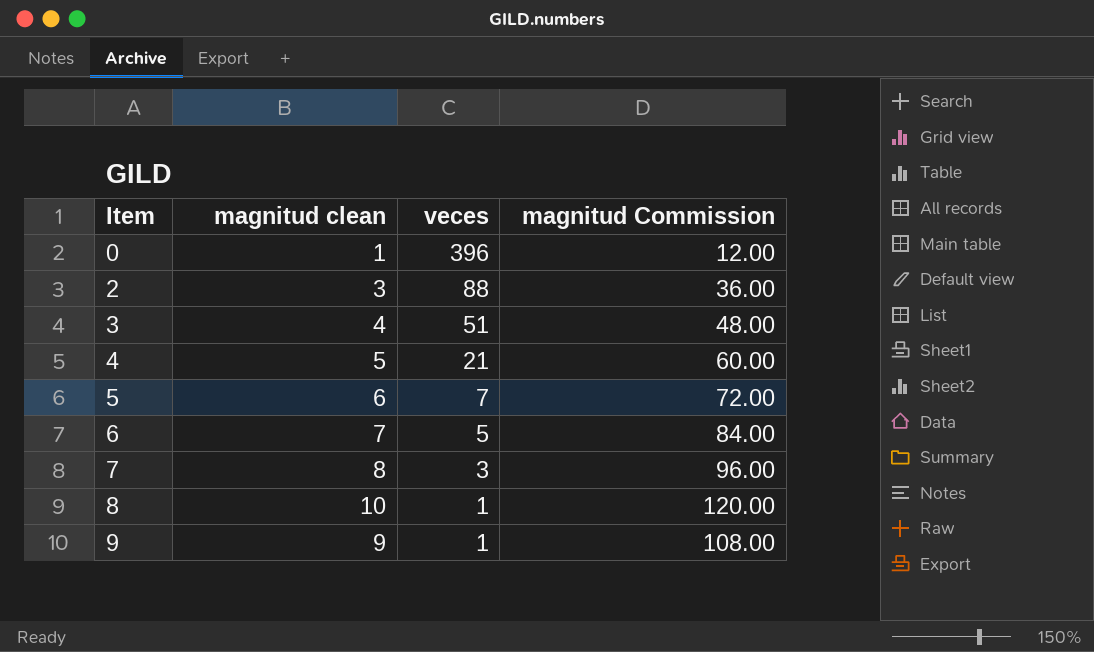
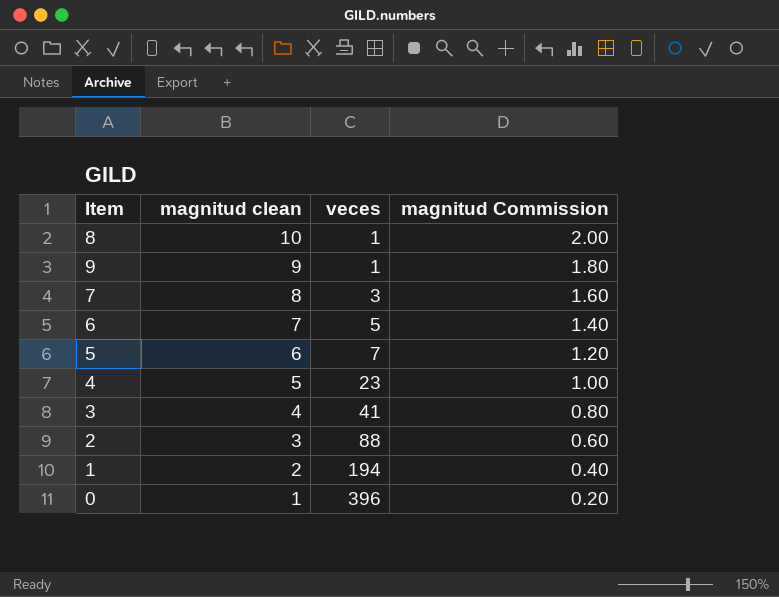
row order: Item ascending -> magnitud clean descending
column magnitud Commission | formula: [magnitud clean] * 12 -> [magnitud clean] * 0.2
4 | veces: 21 -> 23
3 | veces: 51 -> 41
row 1: none -> 2 | 194 | 0.40

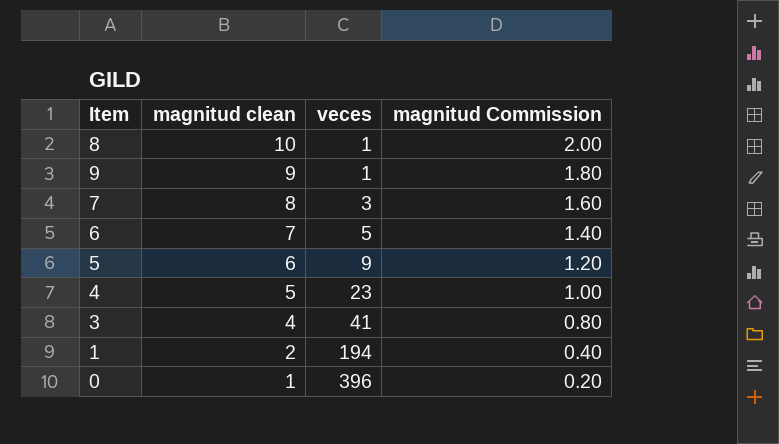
row 2: 3 | 88 | 0.60 -> none
5 | veces: 7 -> 9

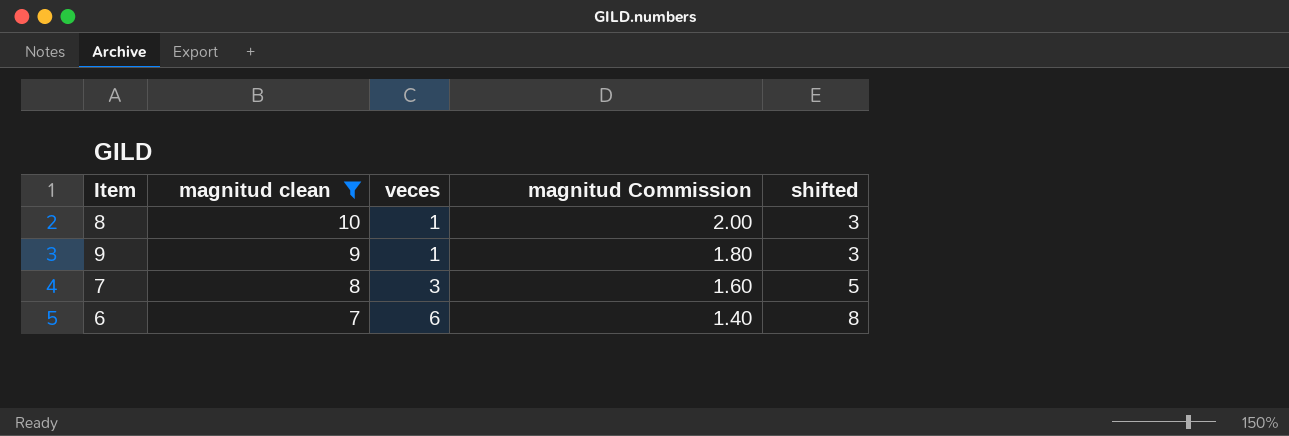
filter: none -> magnitud clean >= 7
column shifted | formula: none -> [veces] + 2
6 | veces: 5 -> 6

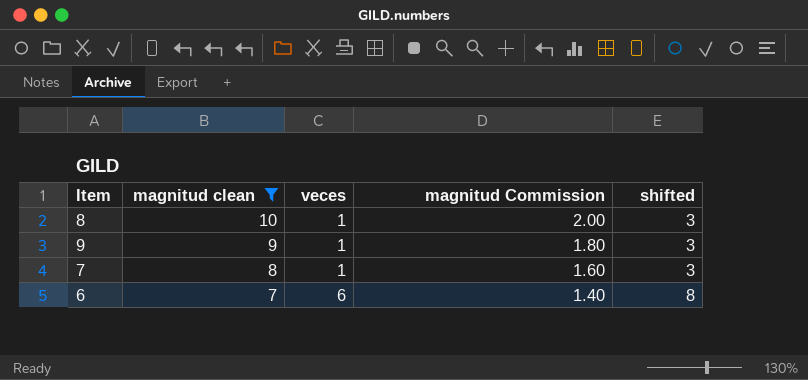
7 | veces: 3 -> 1
7 | shifted: 5 -> 3

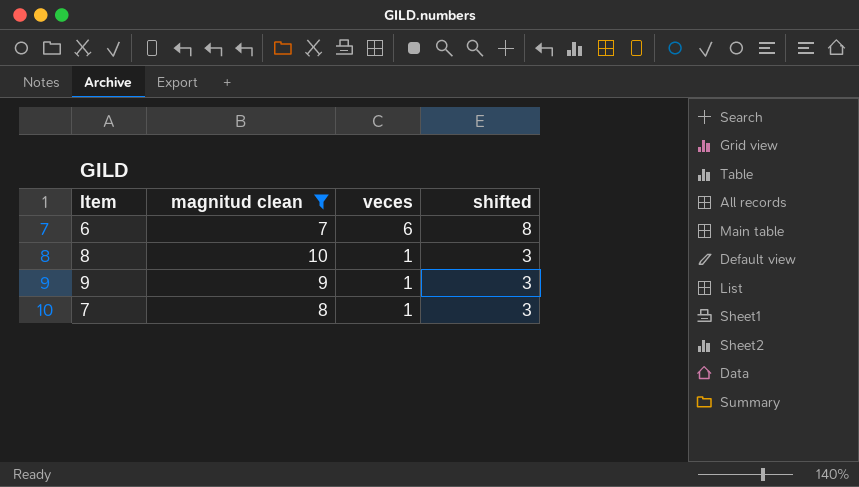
row order: magnitud clean descending -> veces descending
column magnitud Commission | formula: [magnitud clean] * 0.2 -> none

